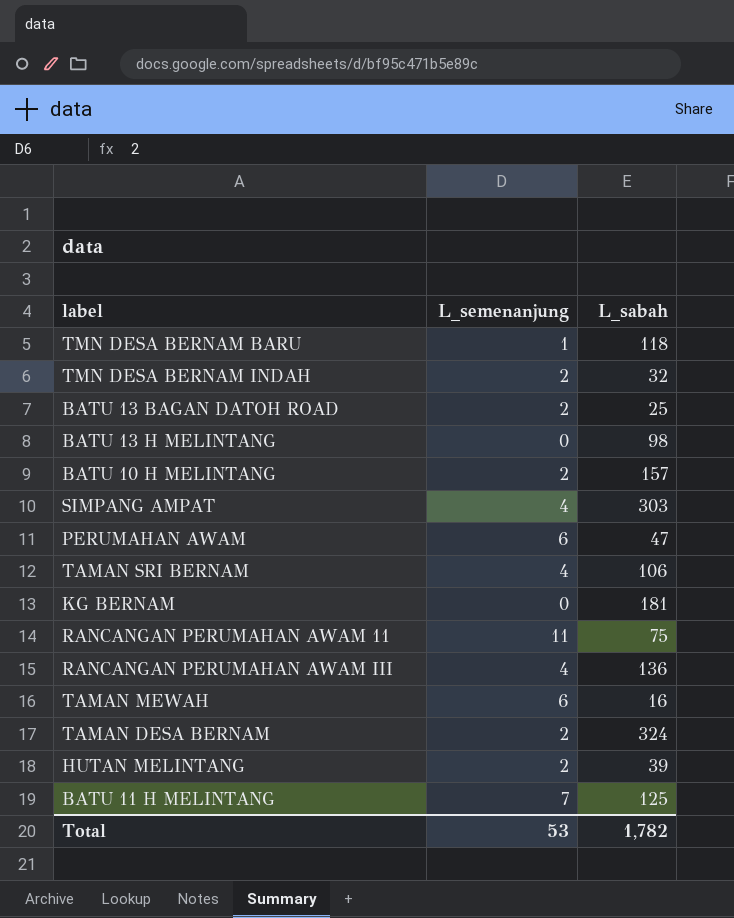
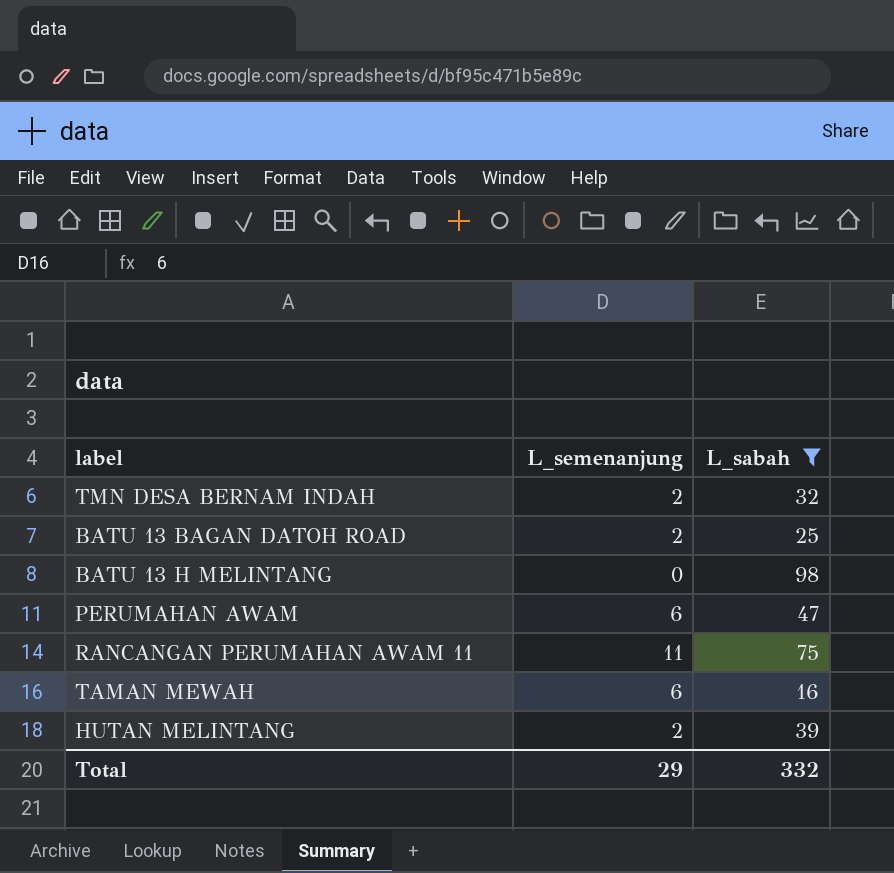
filter: none -> L_sabah <= 98
Total | L_semenanjung: 53 -> 29
Total | L_sabah: 1,782 -> 332

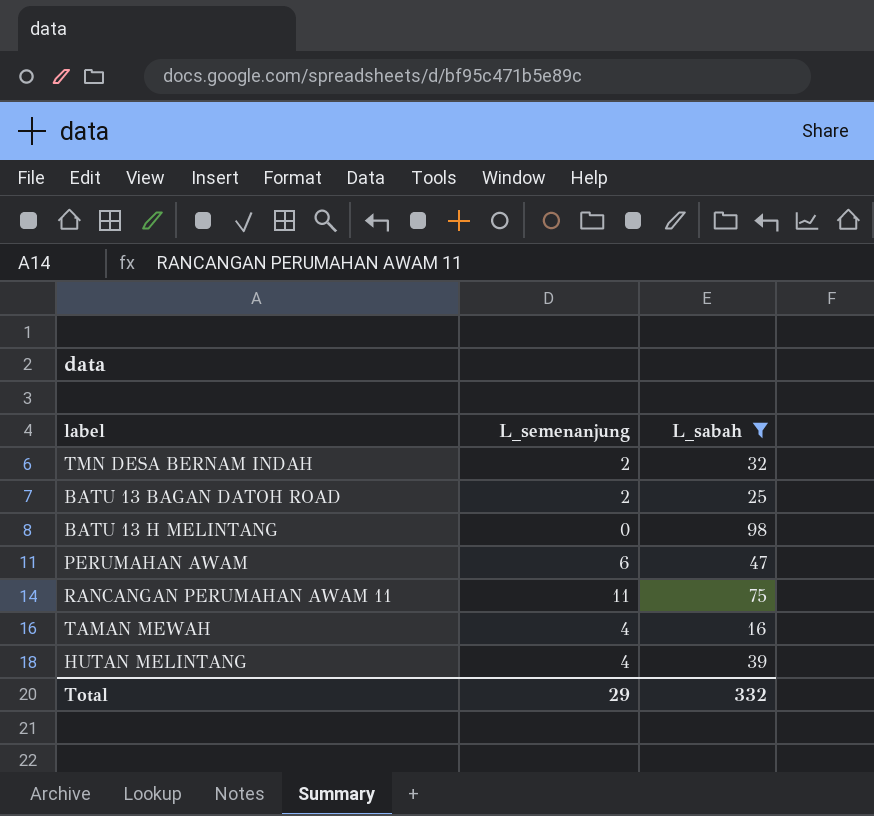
TAMAN MEWAH | L_semenanjung: 6 -> 4
HUTAN MELINTANG | L_semenanjung: 2 -> 4

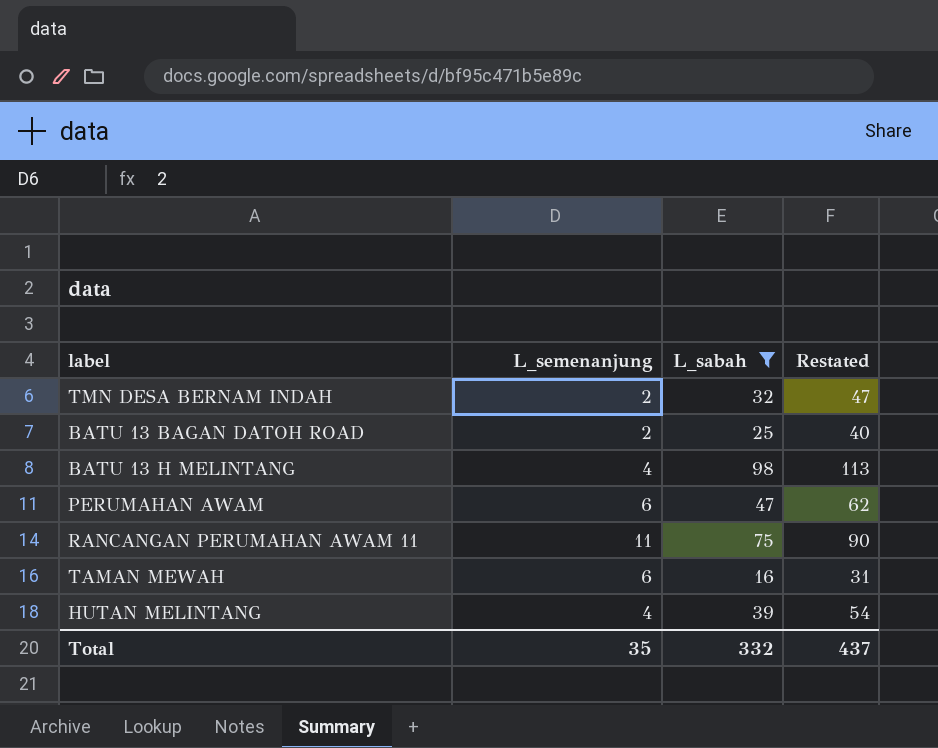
column Restated | formula: none -> [L_sabah] + 15
BATU 13 H MELINTANG | L_semenanjung: 0 -> 4
TAMAN MEWAH | L_semenanjung: 4 -> 6
Total | L_semenanjung: 29 -> 35

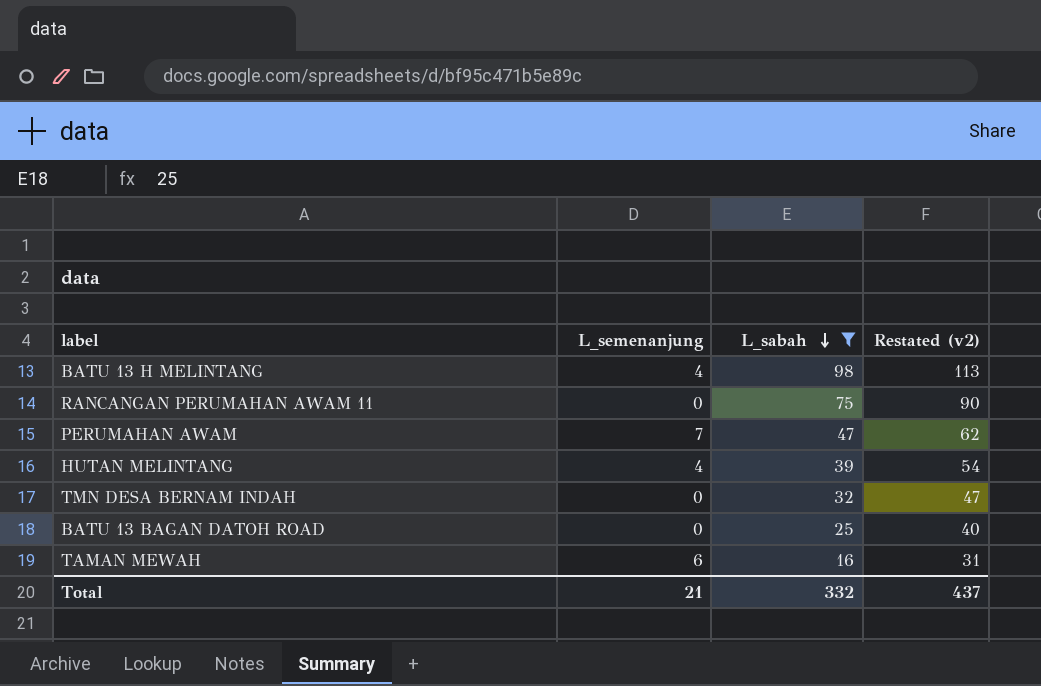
row order: none -> L_sabah descending
column name: Restated -> Restated (v2)
RANCANGAN PERUMAHAN AWAM 11 | L_semenanjung: 11 -> 0
PERUMAHAN AWAM | L_semenanjung: 6 -> 7
TMN DESA BERNAM INDAH | L_semenanjung: 2 -> 0
BATU 13 BAGAN DATOH ROAD | L_semenanjung: 2 -> 0
Total | L_semenanjung: 35 -> 21

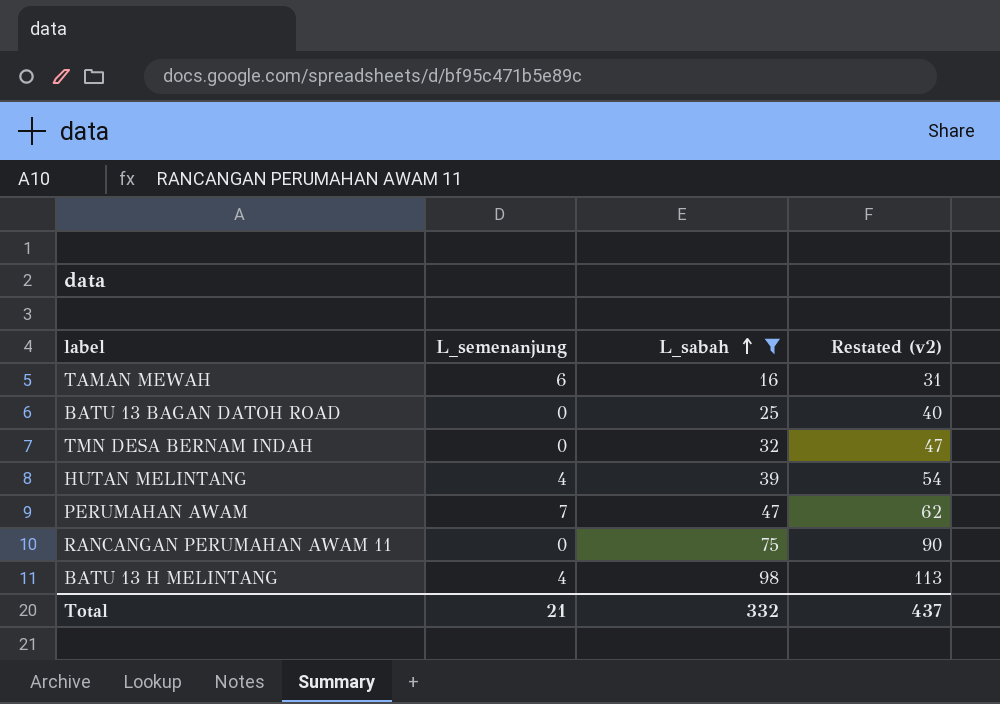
row order: L_sabah descending -> L_sabah ascending

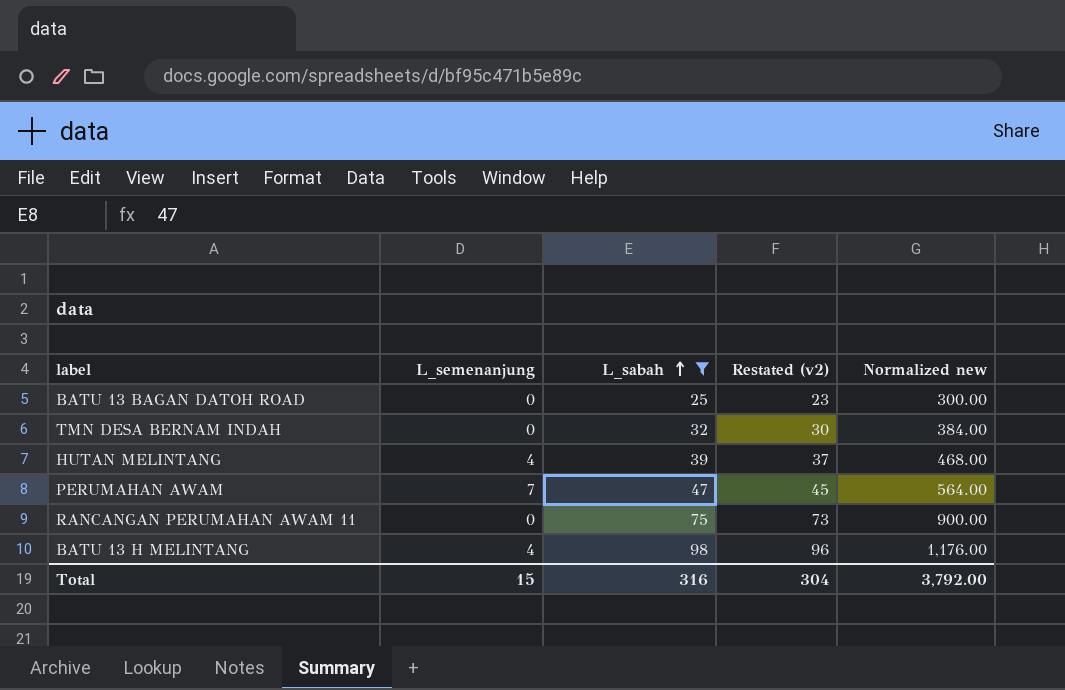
column Restated (v2) | formula: [L_sabah] + 15 -> [L_sabah] - 2
column Normalized new | formula: none -> [L_sabah] * 12
row TAMAN MEWAH: 6 | 16 | 31 -> none
Total | L_semenanjung: 21 -> 15
Total | L_sabah: 332 -> 316
Total | Restated (v2): 437 -> 304

